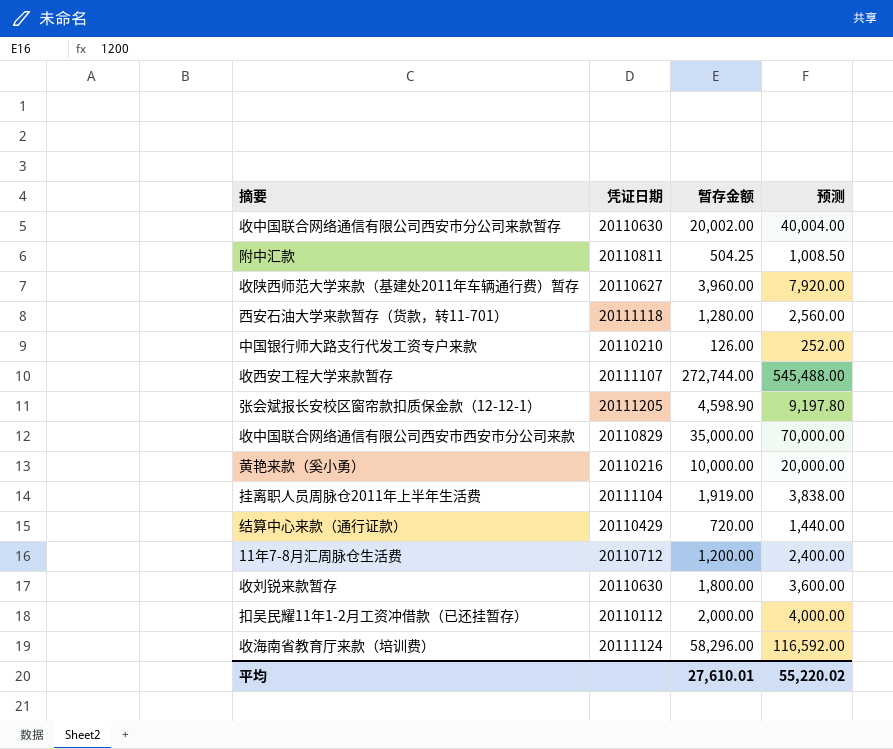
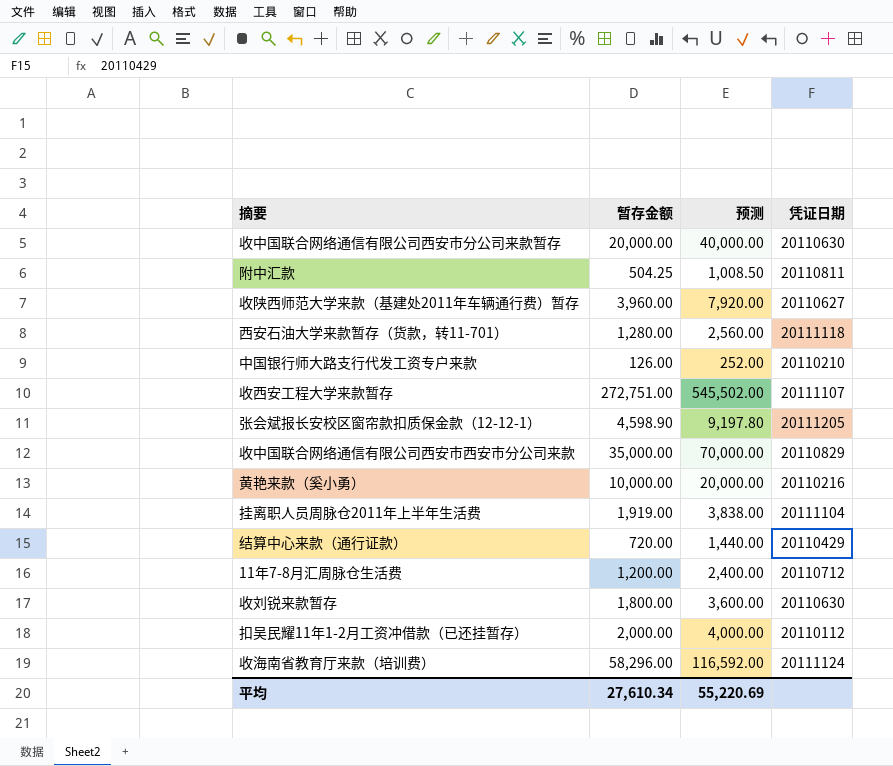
column 凭证日期 | position: 2 -> 4
收中国联合网络通信有限公司西安市分公司来款暂存 | 暂存金额: 20,002.00 -> 20,000.00
收中国联合网络通信有限公司西安市分公司来款暂存 | 预测: 40,004.00 -> 40,000.00
收西安工程大学来款暂存 | 暂存金额: 272,744.00 -> 272,751.00
收西安工程大学来款暂存 | 预测: 545,488.00 -> 545,502.00
平均 | 暂存金额: 27,610.01 -> 27,610.34
平均 | 预测: 55,220.02 -> 55,220.69

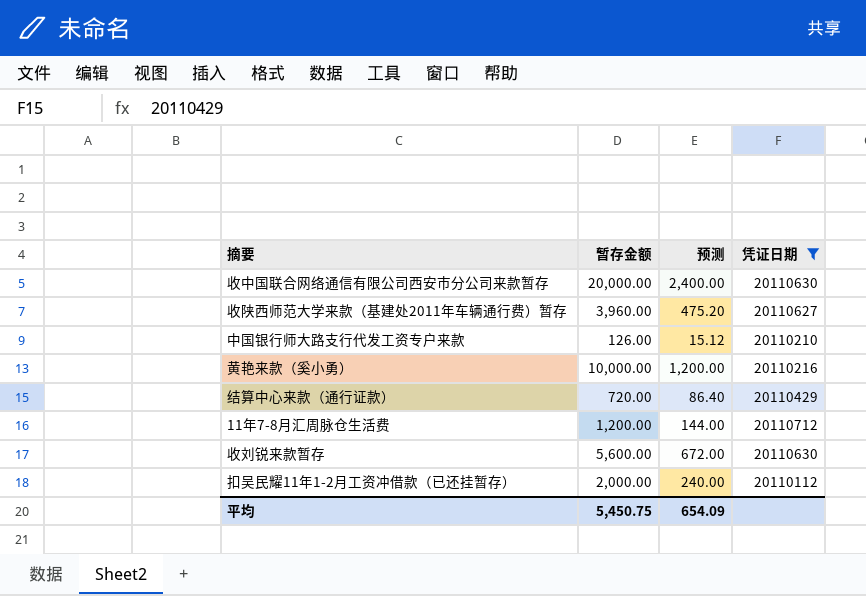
filter: none -> 凭证日期 <= 20110712
column 预测 | formula: [暂存金额] * 2 -> [暂存金额] * 0.12
收刘锐来款暂存 | 暂存金额: 1,800.00 -> 5,600.00
平均 | 暂存金额: 27,610.34 -> 5,450.75
平均 | 预测: 55,220.69 -> 654.09

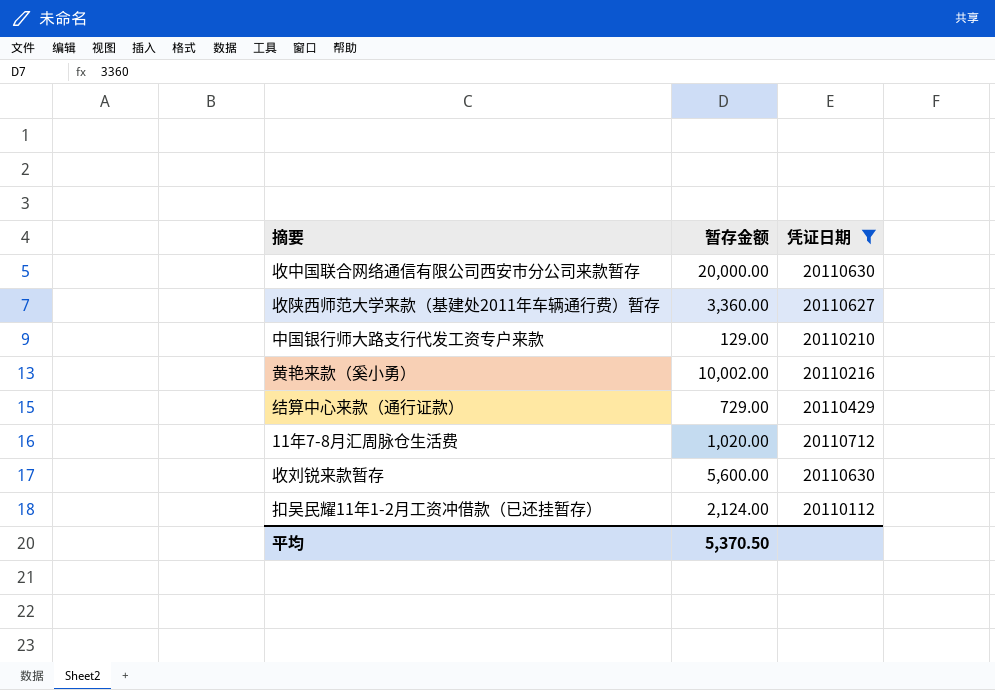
column 预测 | formula: [暂存金额] * 0.12 -> none
收陕西师范大学来款（基建处2011年车辆通行费）暂存 | 暂存金额: 3,960.00 -> 3,360.00
中国银行师大路支行代发工资专户来款 | 暂存金额: 126.00 -> 129.00
黄艳来款（奚小勇） | 暂存金额: 10,000.00 -> 10,002.00
结算中心来款（通行证款） | 暂存金额: 720.00 -> 729.00
11年7-8月汇周脉仓生活费 | 暂存金额: 1,200.00 -> 1,020.00
扣吴民耀11年1-2月工资冲借款（已还挂暂存） | 暂存金额: 2,000.00 -> 2,124.00
平均 | 暂存金额: 5,450.75 -> 5,370.50

